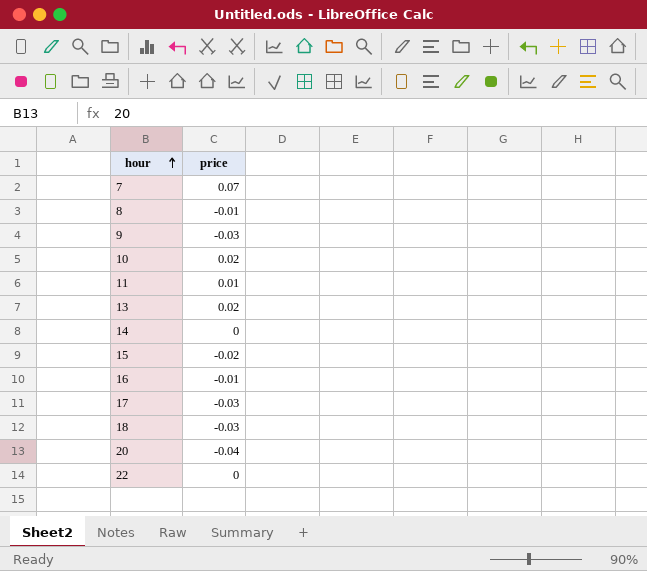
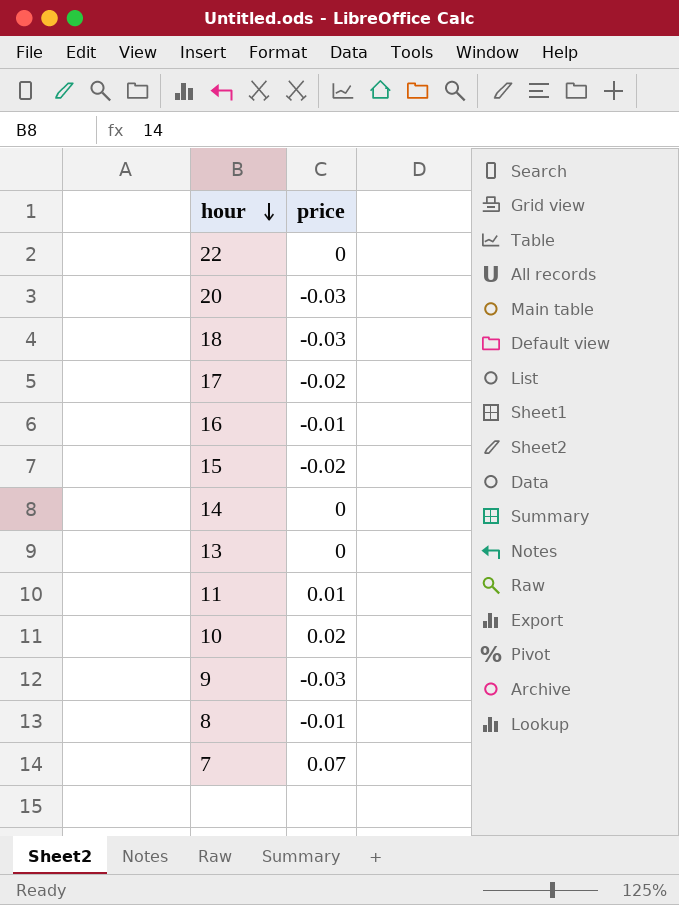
row order: hour ascending -> hour descending
20 | price: -0.04 -> -0.03
17 | price: -0.03 -> -0.02
13 | price: 0.02 -> 0

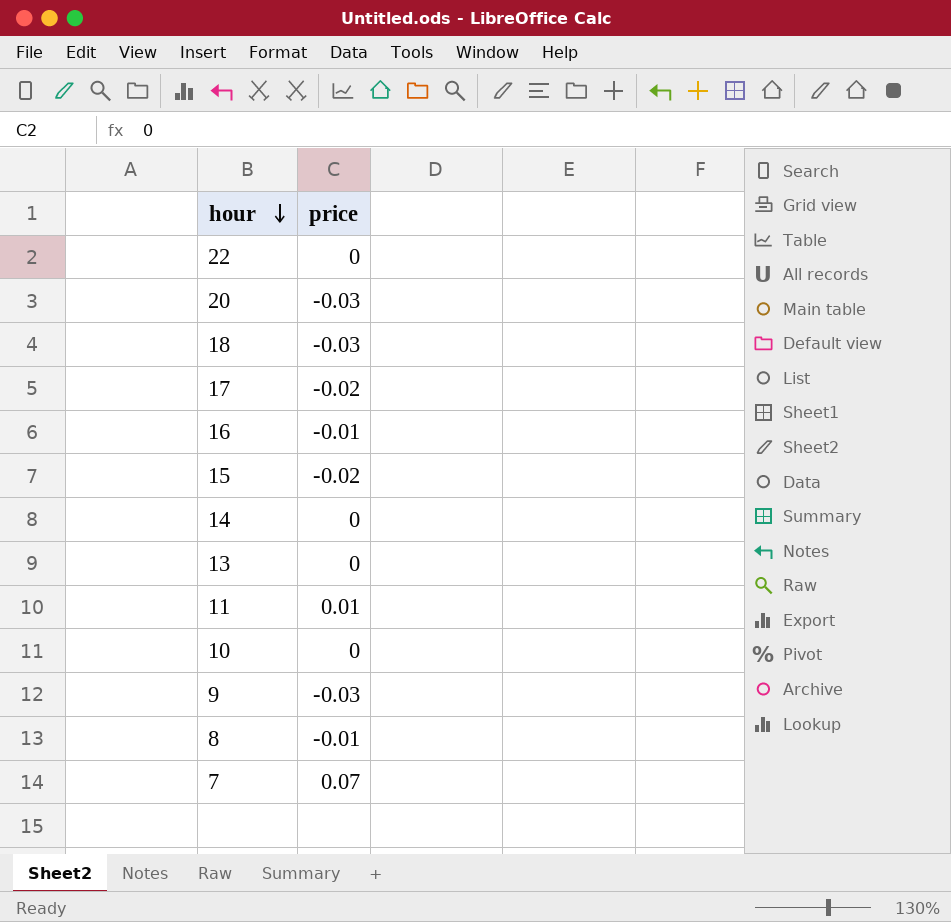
10 | price: 0.02 -> 0

